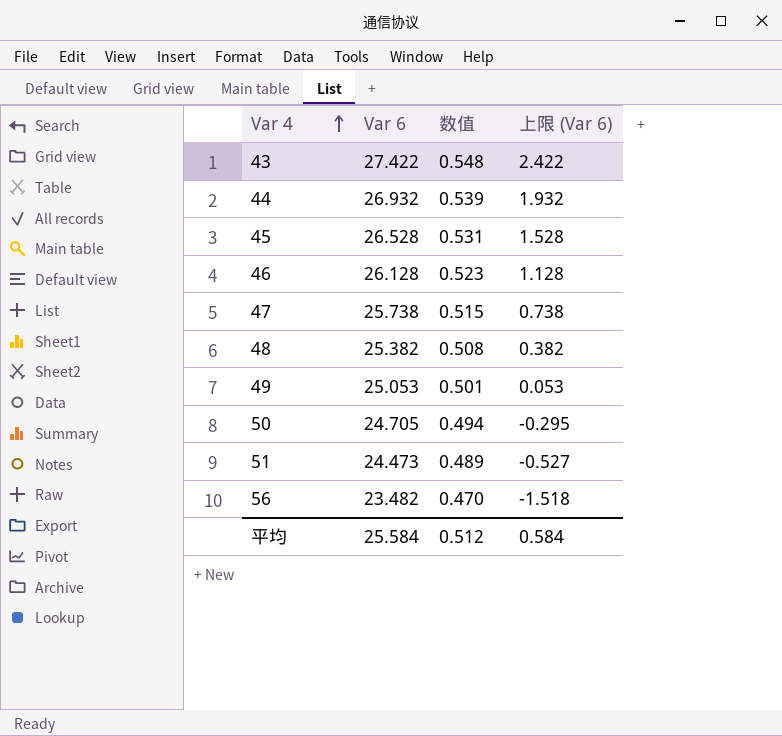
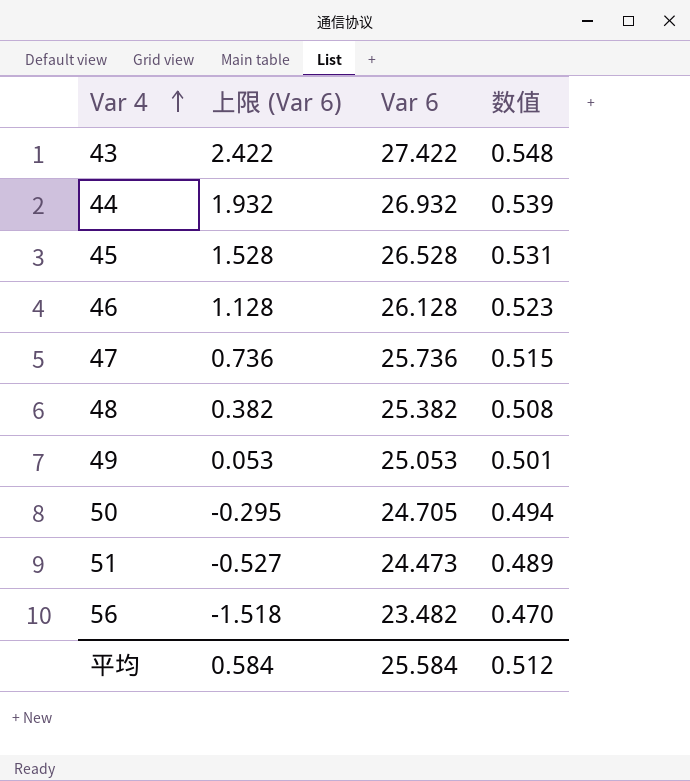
column 上限 (Var 6) | position: 4 -> 2
47 | 上限 (Var 6): 0.738 -> 0.736
47 | Var 6: 25.738 -> 25.736

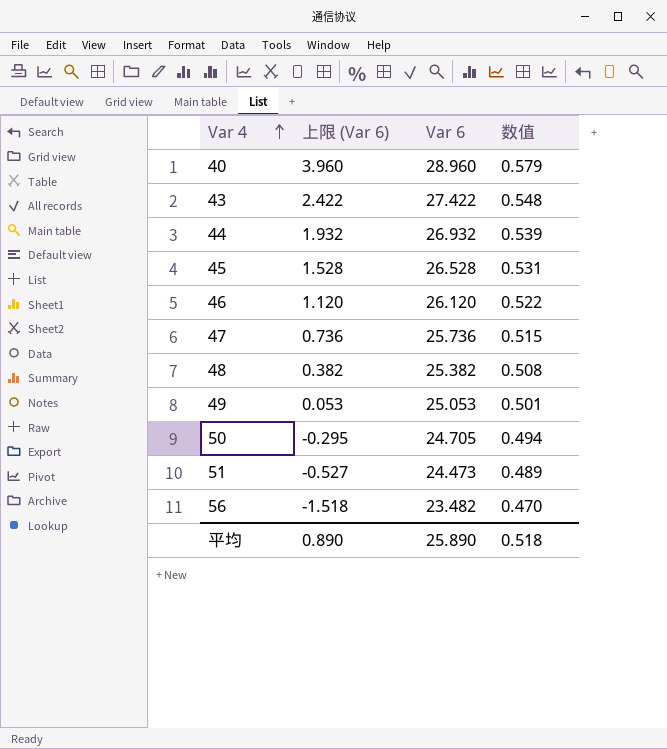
row 40: none -> 3.960 | 28.960 | 0.579
46 | 上限 (Var 6): 1.128 -> 1.120
46 | Var 6: 26.128 -> 26.120
46 | 数值: 0.523 -> 0.522
平均 | 上限 (Var 6): 0.584 -> 0.890
平均 | Var 6: 25.584 -> 25.890
平均 | 数值: 0.512 -> 0.518

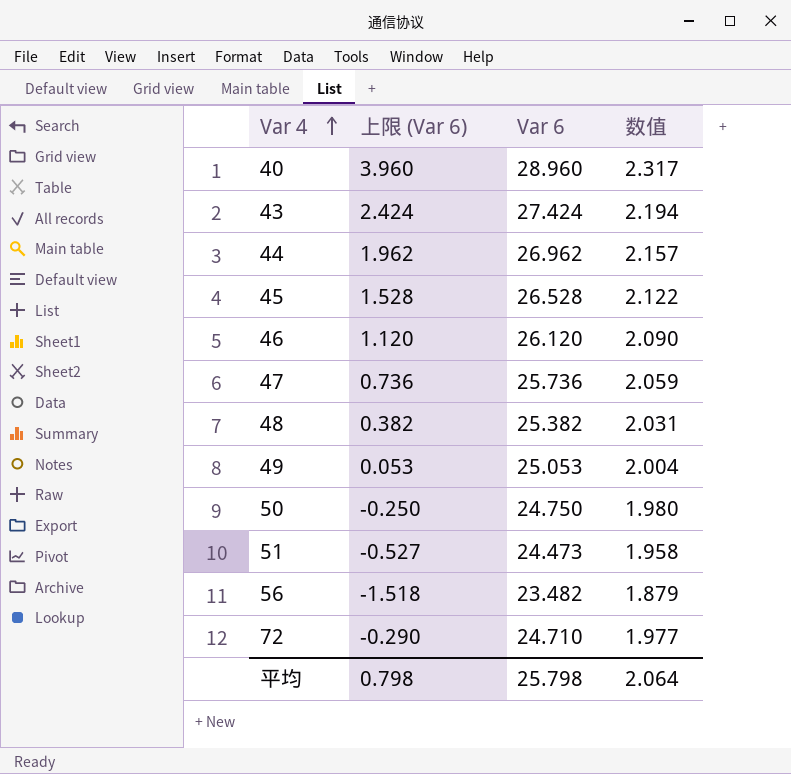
column 数值 | formula: [Var 6] * 0.02 -> [Var 6] * 0.08
43 | 上限 (Var 6): 2.422 -> 2.424
43 | Var 6: 27.422 -> 27.424
44 | 上限 (Var 6): 1.932 -> 1.962
44 | Var 6: 26.932 -> 26.962
50 | 上限 (Var 6): -0.295 -> -0.250
50 | Var 6: 24.705 -> 24.750
row 72: none -> -0.290 | 24.710 | 1.977
平均 | 上限 (Var 6): 0.890 -> 0.798
平均 | Var 6: 25.890 -> 25.798
平均 | 数值: 0.518 -> 2.064

